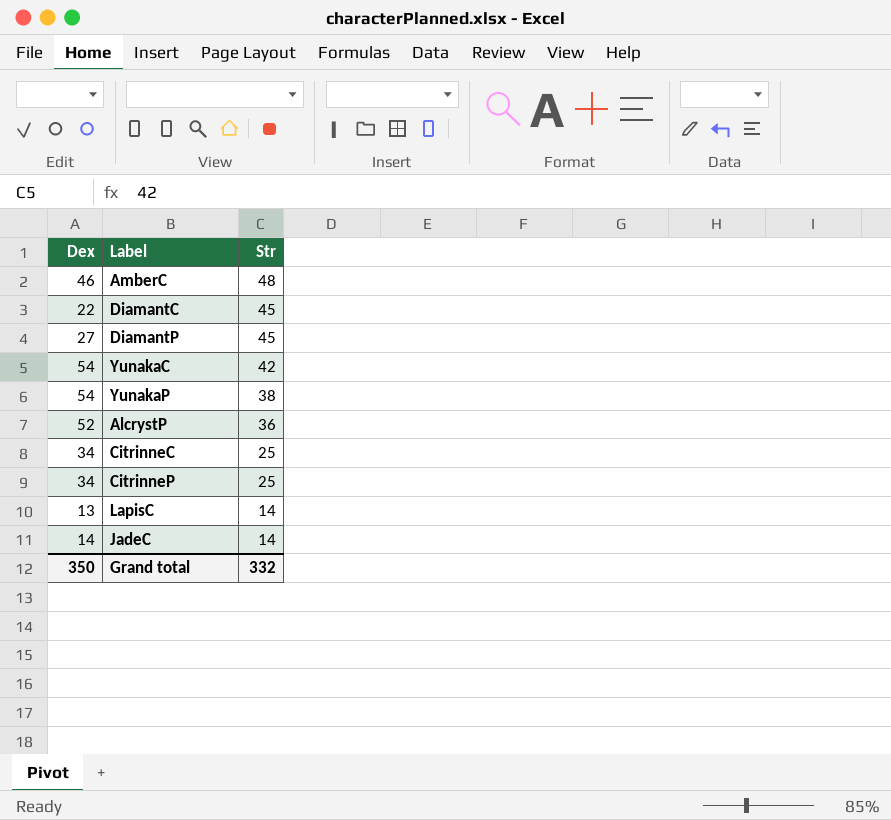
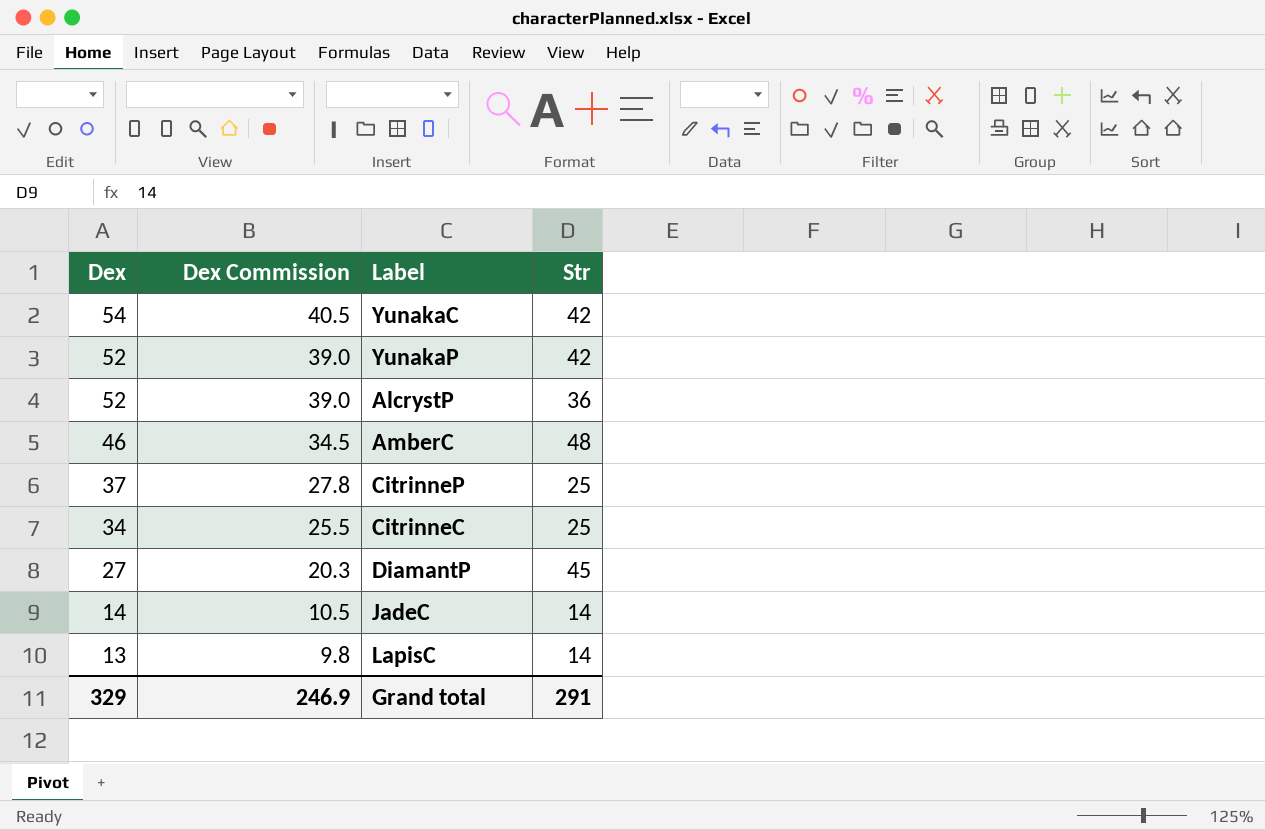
row order: Str descending -> Dex descending
column Dex Commission | formula: none -> [Dex] * 0.75
row DiamantC: 22 | 45 -> none
YunakaP | Dex: 54 -> 52
YunakaP | Str: 38 -> 42
CitrinneP | Dex: 34 -> 37
Grand total | Dex: 350 -> 329
Grand total | Str: 332 -> 291

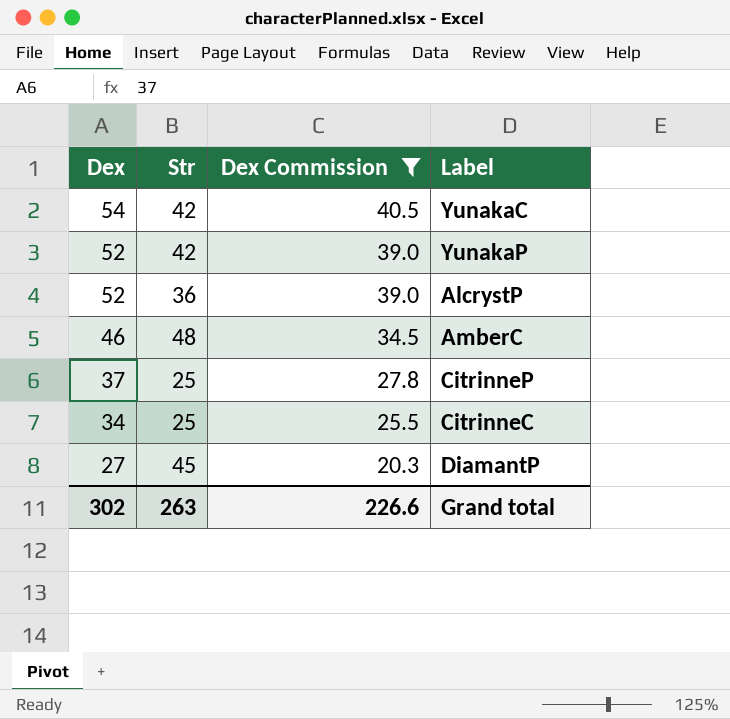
filter: none -> Dex Commission >= 20.3
column Str | position: 4 -> 2
Grand total | Dex: 329 -> 302
Grand total | Str: 291 -> 263
Grand total | Dex Commission: 246.9 -> 226.6

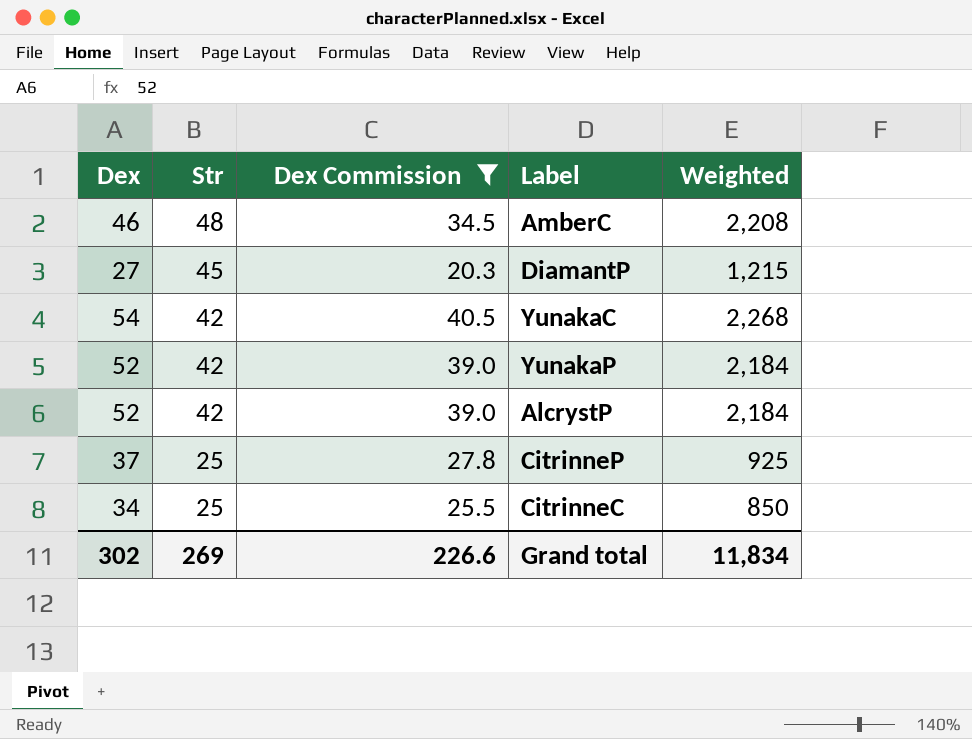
row order: Dex descending -> Str descending
column Weighted | formula: none -> [Dex] * [Str]
AlcrystP | Str: 36 -> 42
Grand total | Str: 263 -> 269

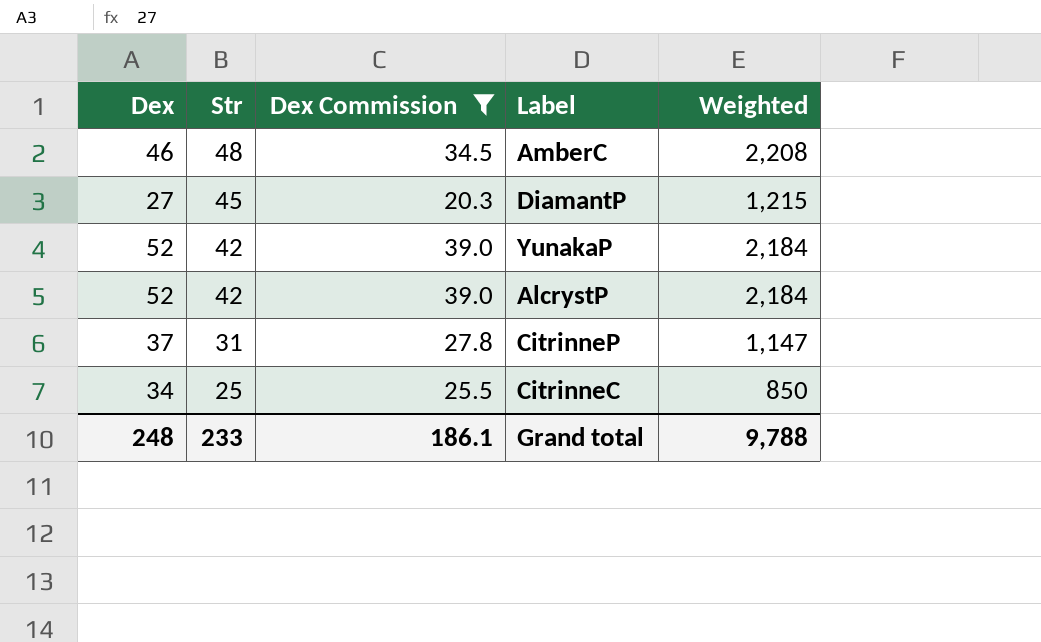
row YunakaC: 54 | 42 | 40.5 | 2,268 -> none
CitrinneP | Str: 25 -> 31
CitrinneP | Weighted: 925 -> 1,147
Grand total | Dex: 302 -> 248
Grand total | Str: 269 -> 233
Grand total | Dex Commission: 226.6 -> 186.1
Grand total | Weighted: 11,834 -> 9,788

